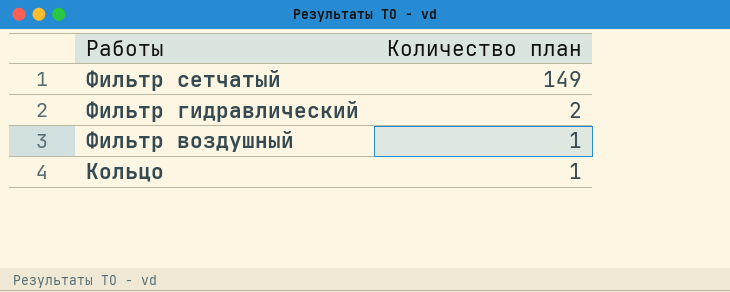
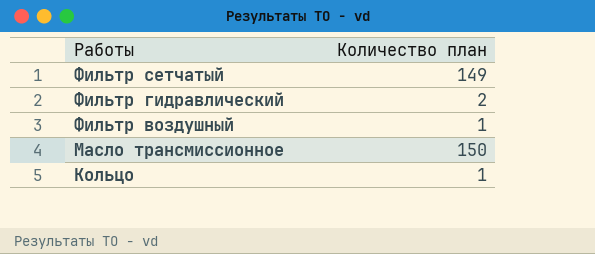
row Масло трансмиссионное: none -> 150

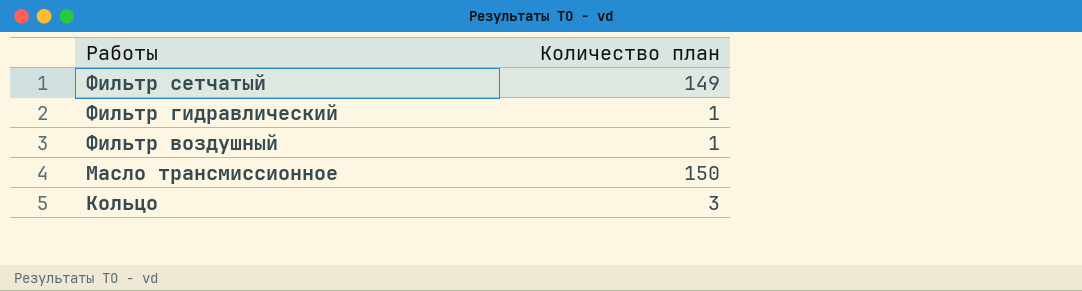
Фильтр гидравлический | Количество план: 2 -> 1
Кольцо | Количество план: 1 -> 3

